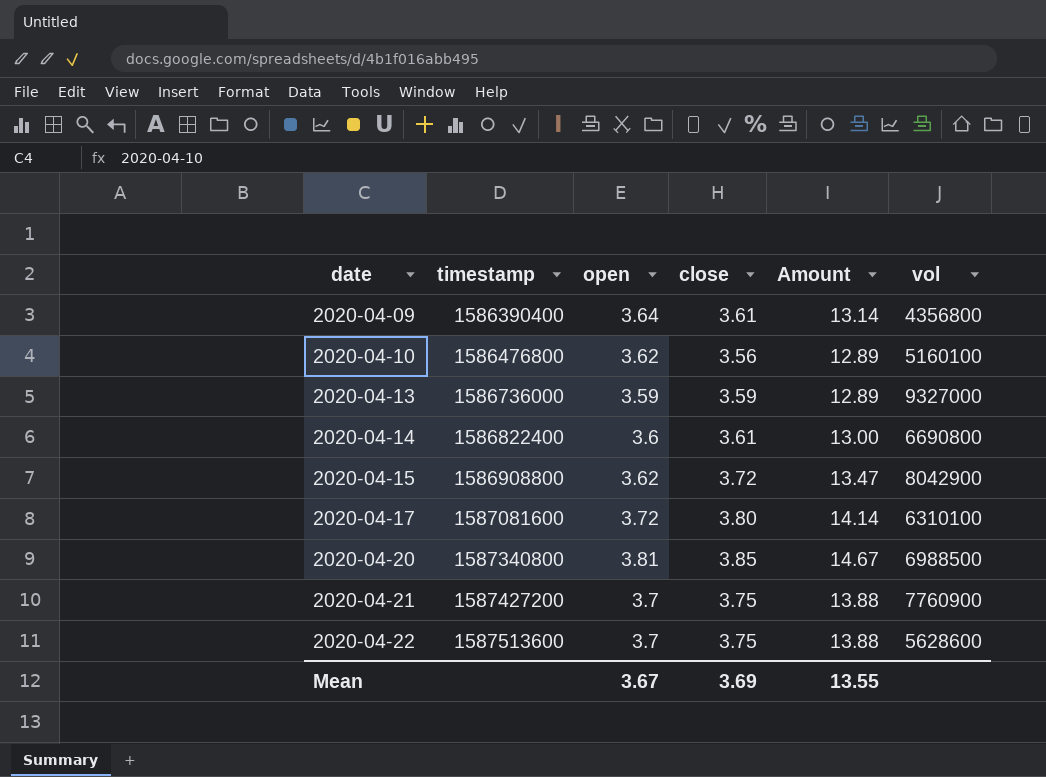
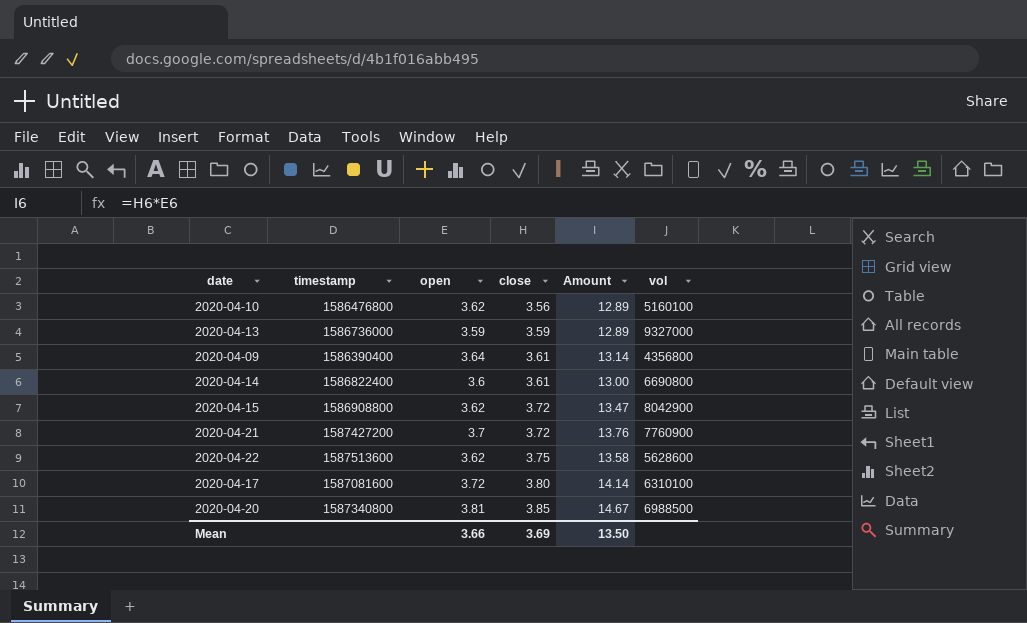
row order: date ascending -> close ascending
2020-04-21 | close: 3.75 -> 3.72
2020-04-21 | Amount: 13.88 -> 13.76
2020-04-22 | open: 3.7 -> 3.62
2020-04-22 | Amount: 13.88 -> 13.58
Mean | open: 3.67 -> 3.66
Mean | Amount: 13.55 -> 13.50

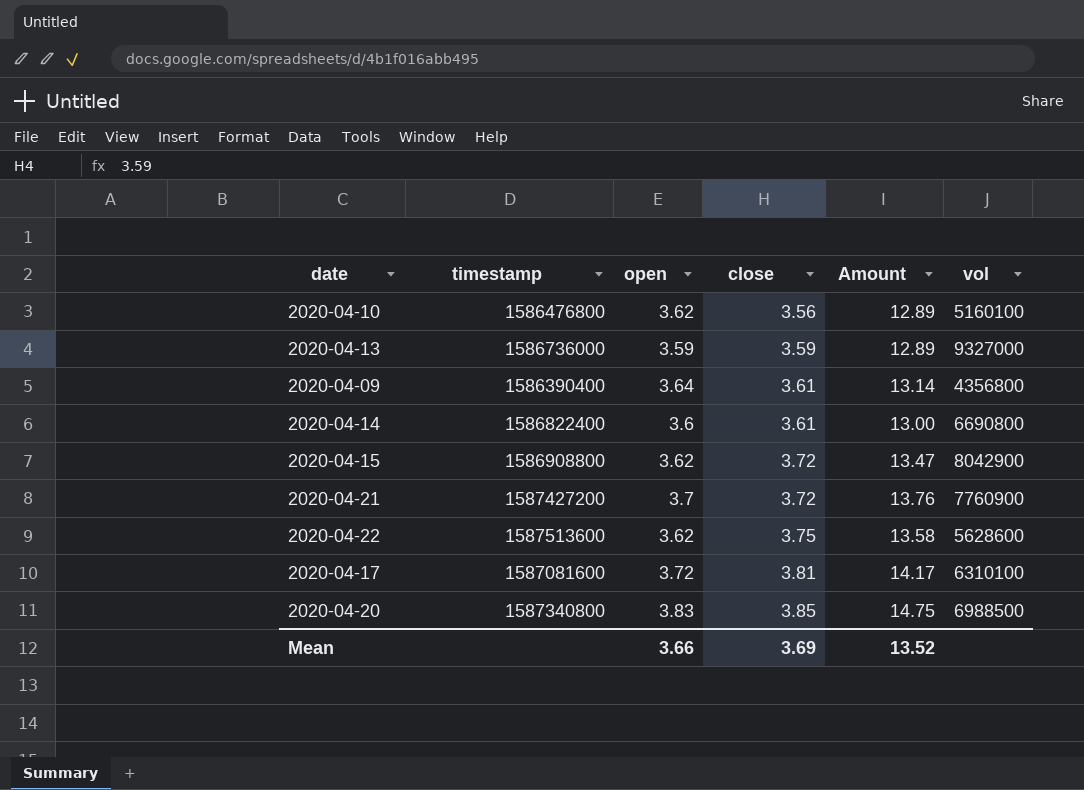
2020-04-17 | close: 3.80 -> 3.81
2020-04-17 | Amount: 14.14 -> 14.17
2020-04-20 | open: 3.81 -> 3.83
2020-04-20 | Amount: 14.67 -> 14.75
Mean | Amount: 13.50 -> 13.52

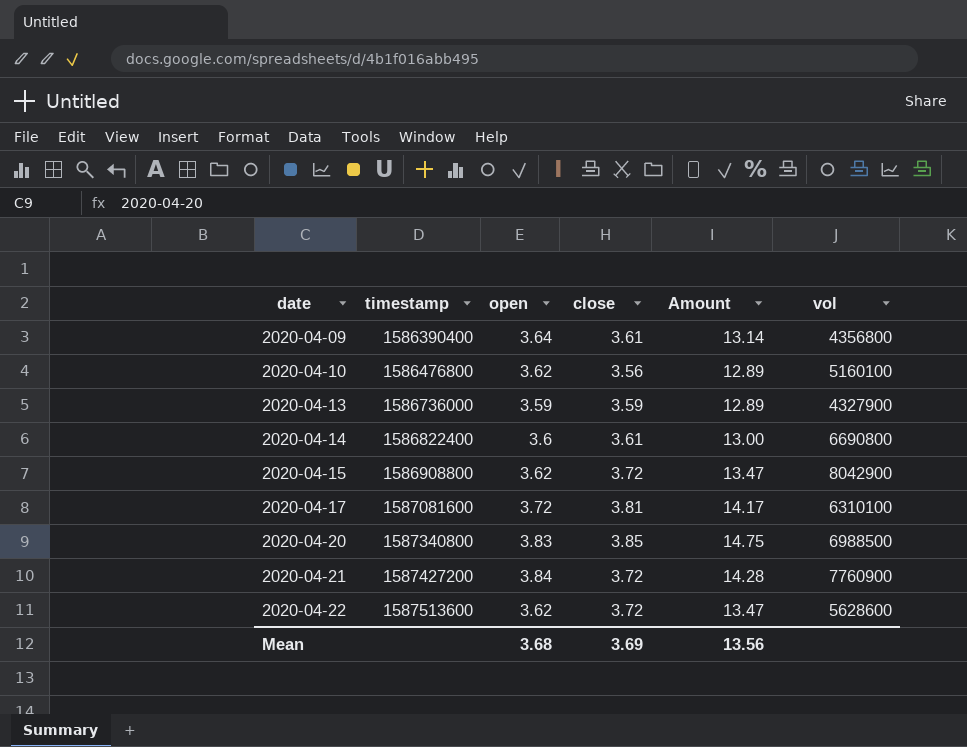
row order: close ascending -> date ascending
2020-04-13 | vol: 9327000 -> 4327900
2020-04-21 | open: 3.7 -> 3.84
2020-04-21 | Amount: 13.76 -> 14.28
2020-04-22 | close: 3.75 -> 3.72
2020-04-22 | Amount: 13.58 -> 13.47
Mean | open: 3.66 -> 3.68
Mean | Amount: 13.52 -> 13.56

